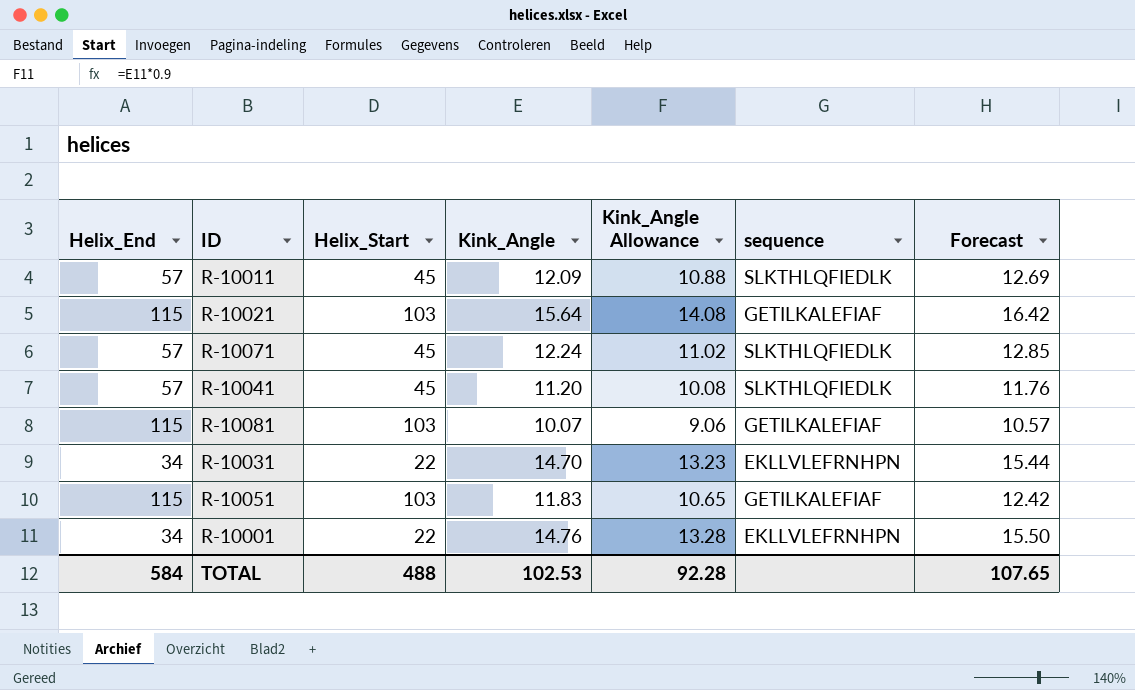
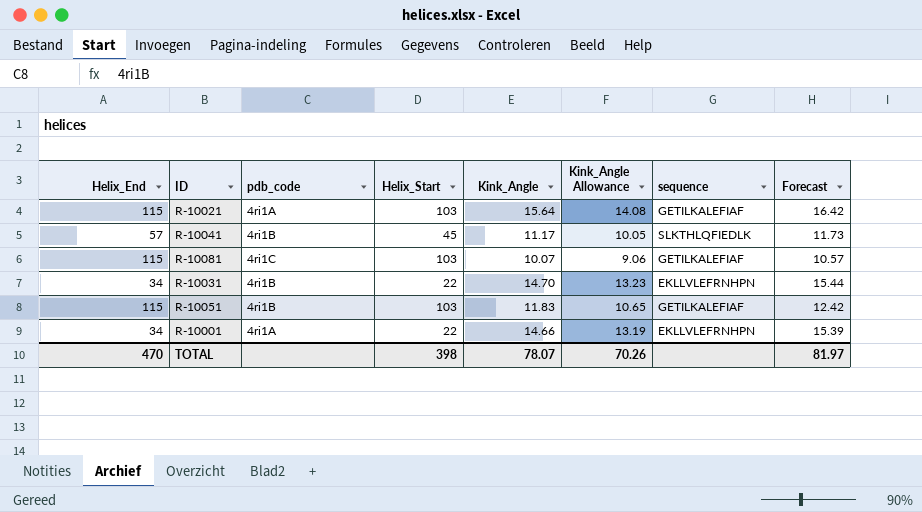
column pdb_code | position: none -> 3
row R-10011: 57 | 45 | 12.09 | 10.88 | SLKTHLQFIEDLK | 12.69 -> none
row R-10071: 57 | 45 | 12.24 | 11.02 | SLKTHLQFIEDLK | 12.85 -> none
R-10041 | Kink_Angle: 11.20 -> 11.17
R-10041 | Kink_Angle Allowance: 10.08 -> 10.05
R-10041 | Forecast: 11.76 -> 11.73
R-10001 | Kink_Angle: 14.76 -> 14.66
R-10001 | Kink_Angle Allowance: 13.28 -> 13.19
R-10001 | Forecast: 15.50 -> 15.39
TOTAL | Helix_End: 584 -> 470
TOTAL | Helix_Start: 488 -> 398
TOTAL | Kink_Angle: 102.53 -> 78.07
TOTAL | Kink_Angle Allowance: 92.28 -> 70.26
TOTAL | Forecast: 107.65 -> 81.97

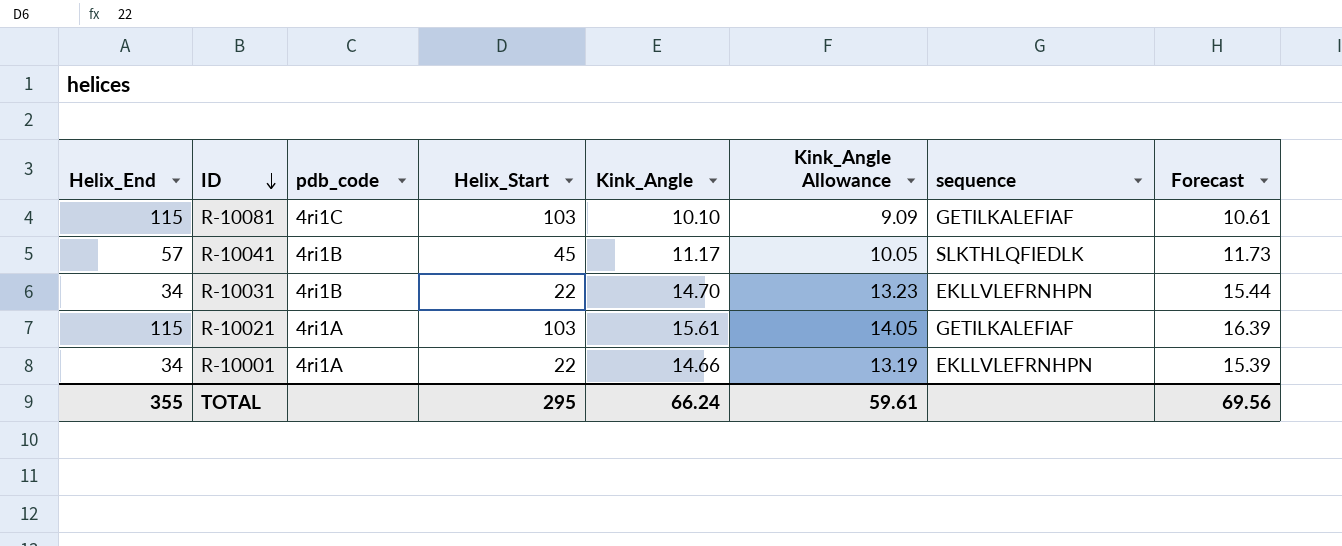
row order: none -> ID descending
row R-10051: 115 | 4ri1B | 103 | 11.83 | 10.65 | GETILKALEFIAF | 12.42 -> none
R-10081 | Kink_Angle: 10.07 -> 10.10
R-10081 | Kink_Angle Allowance: 9.06 -> 9.09
R-10081 | Forecast: 10.57 -> 10.61
R-10021 | Kink_Angle: 15.64 -> 15.61
R-10021 | Kink_Angle Allowance: 14.08 -> 14.05
R-10021 | Forecast: 16.42 -> 16.39
TOTAL | Helix_End: 470 -> 355
TOTAL | Helix_Start: 398 -> 295
TOTAL | Kink_Angle: 78.07 -> 66.24
TOTAL | Kink_Angle Allowance: 70.26 -> 59.61
TOTAL | Forecast: 81.97 -> 69.56

